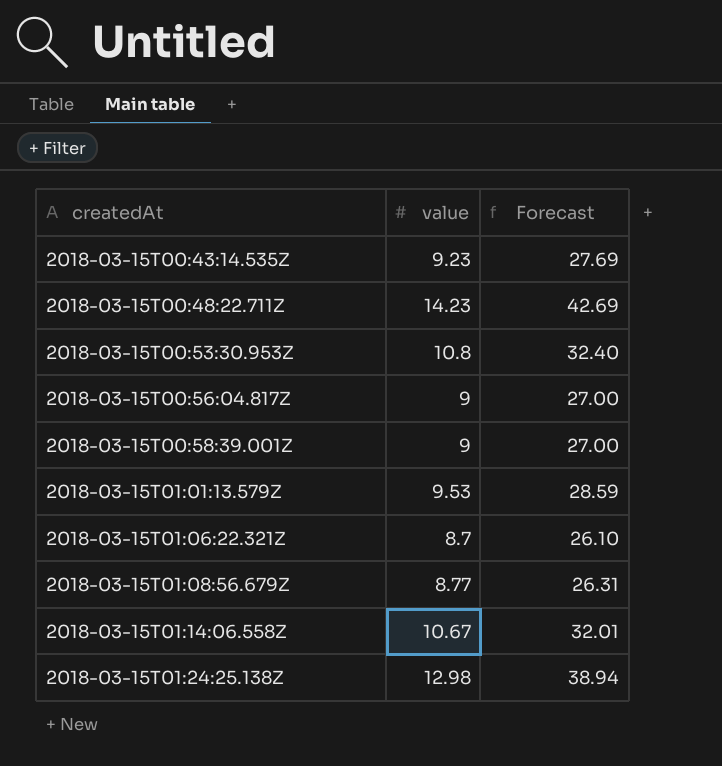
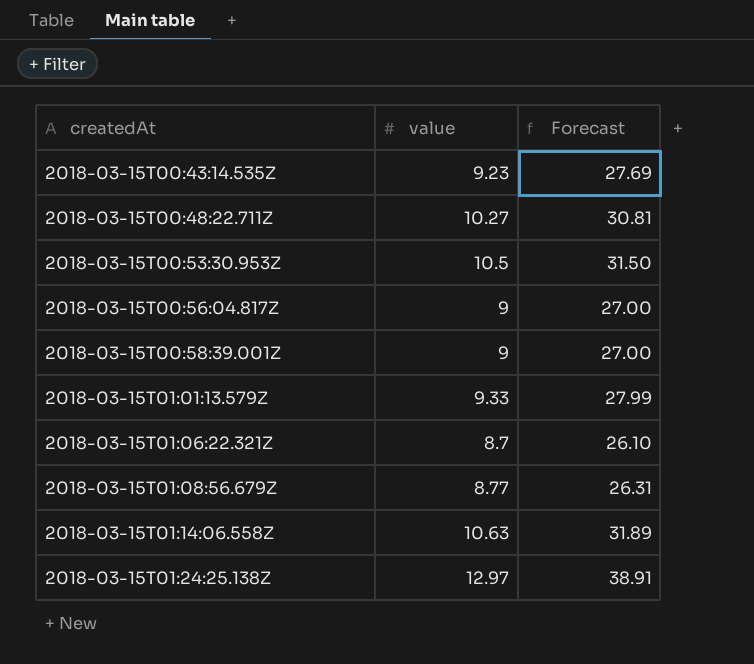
2018-03-15T00:48:22.711Z | value: 14.23 -> 10.27
2018-03-15T00:48:22.711Z | Forecast: 42.69 -> 30.81
2018-03-15T00:53:30.953Z | value: 10.8 -> 10.5
2018-03-15T00:53:30.953Z | Forecast: 32.40 -> 31.50
2018-03-15T01:01:13.579Z | value: 9.53 -> 9.33
2018-03-15T01:01:13.579Z | Forecast: 28.59 -> 27.99
2018-03-15T01:14:06.558Z | value: 10.67 -> 10.63
2018-03-15T01:14:06.558Z | Forecast: 32.01 -> 31.89
2018-03-15T01:24:25.138Z | value: 12.98 -> 12.97
2018-03-15T01:24:25.138Z | Forecast: 38.94 -> 38.91

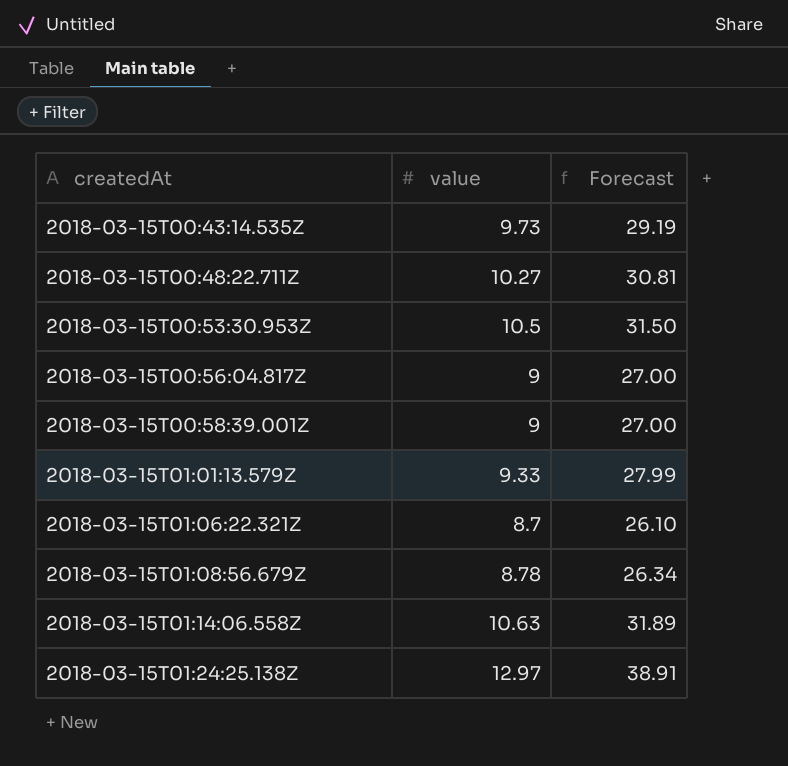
2018-03-15T00:43:14.535Z | value: 9.23 -> 9.73
2018-03-15T00:43:14.535Z | Forecast: 27.69 -> 29.19
2018-03-15T01:08:56.679Z | value: 8.77 -> 8.78
2018-03-15T01:08:56.679Z | Forecast: 26.31 -> 26.34

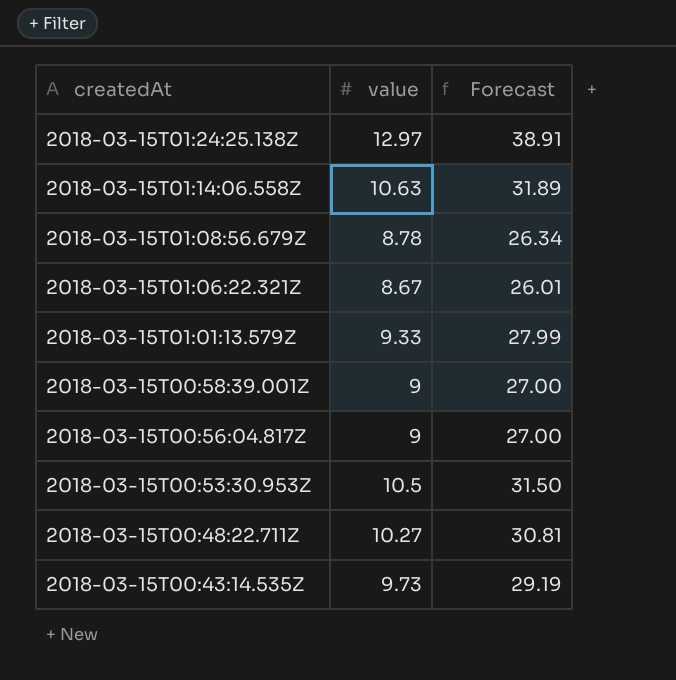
row order: createdAt ascending -> createdAt descending
2018-03-15T01:06:22.321Z | value: 8.7 -> 8.67
2018-03-15T01:06:22.321Z | Forecast: 26.10 -> 26.01

